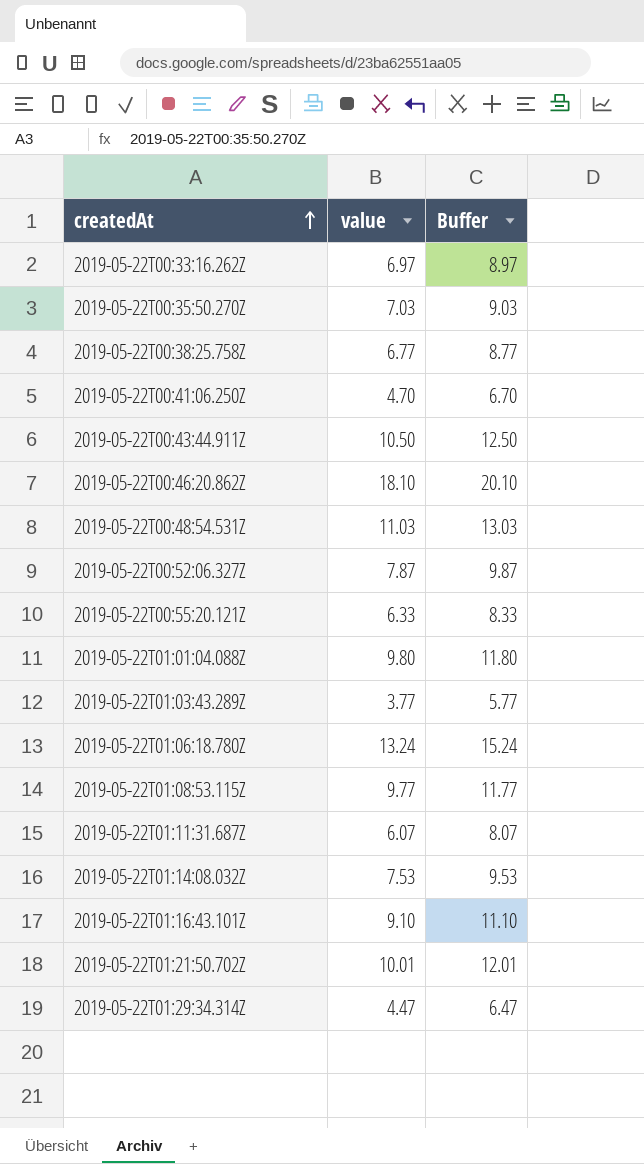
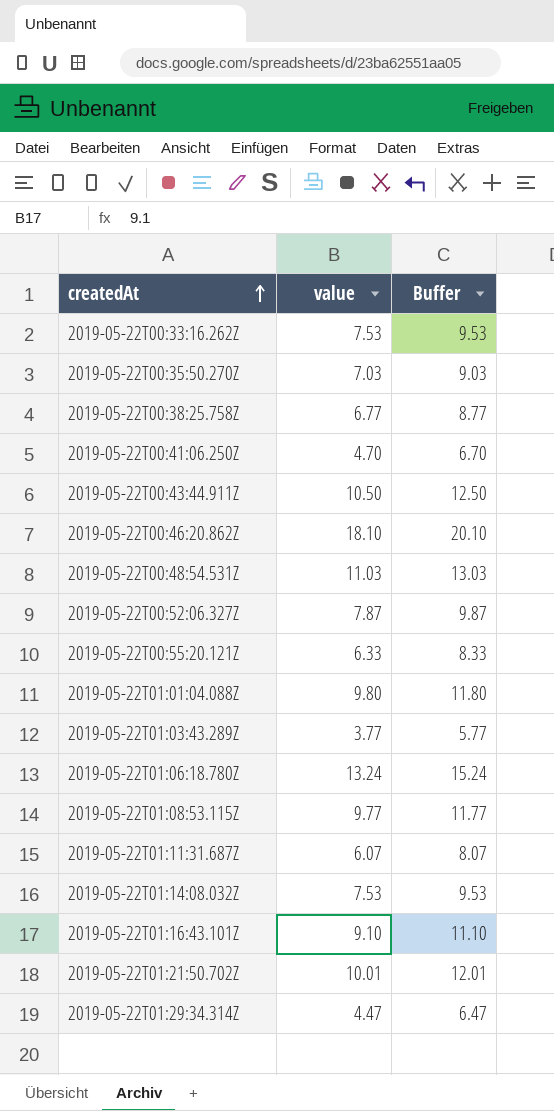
2019-05-22T00:33:16.262Z | value: 6.97 -> 7.53
2019-05-22T00:33:16.262Z | Buffer: 8.97 -> 9.53

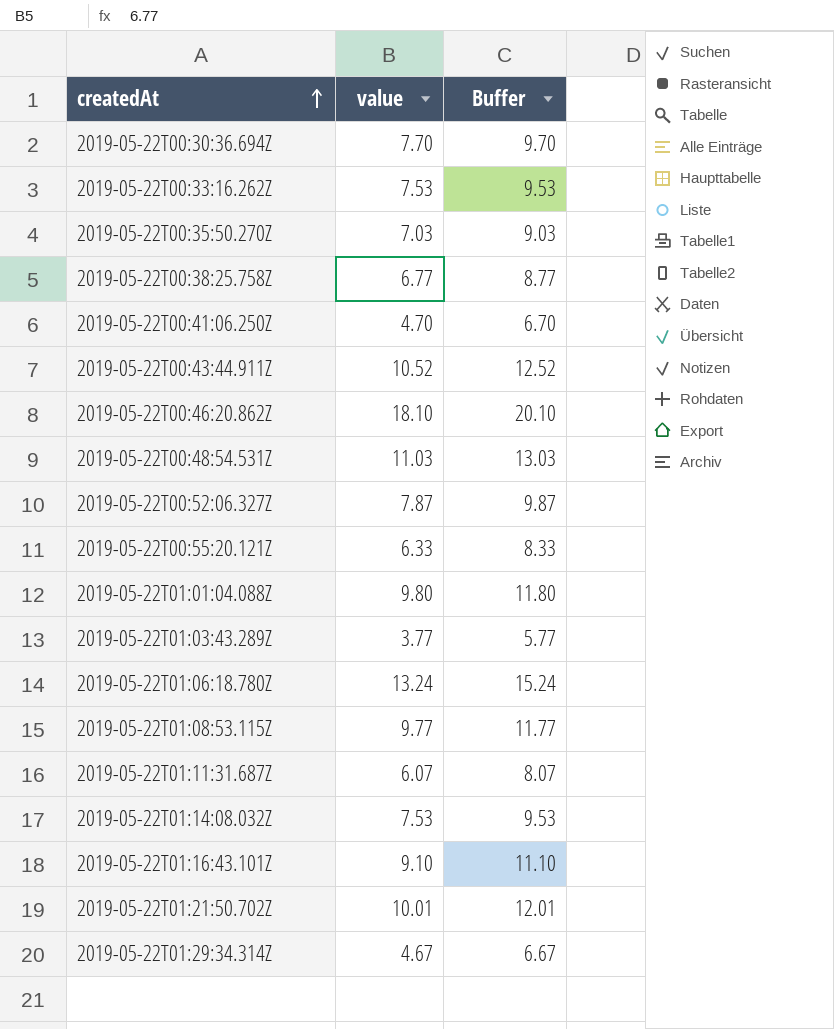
row 2019-05-22T00:30:36.694Z: none -> 7.70 | 9.70
2019-05-22T00:43:44.911Z | value: 10.50 -> 10.52
2019-05-22T00:43:44.911Z | Buffer: 12.50 -> 12.52
2019-05-22T01:29:34.314Z | value: 4.47 -> 4.67
2019-05-22T01:29:34.314Z | Buffer: 6.47 -> 6.67

